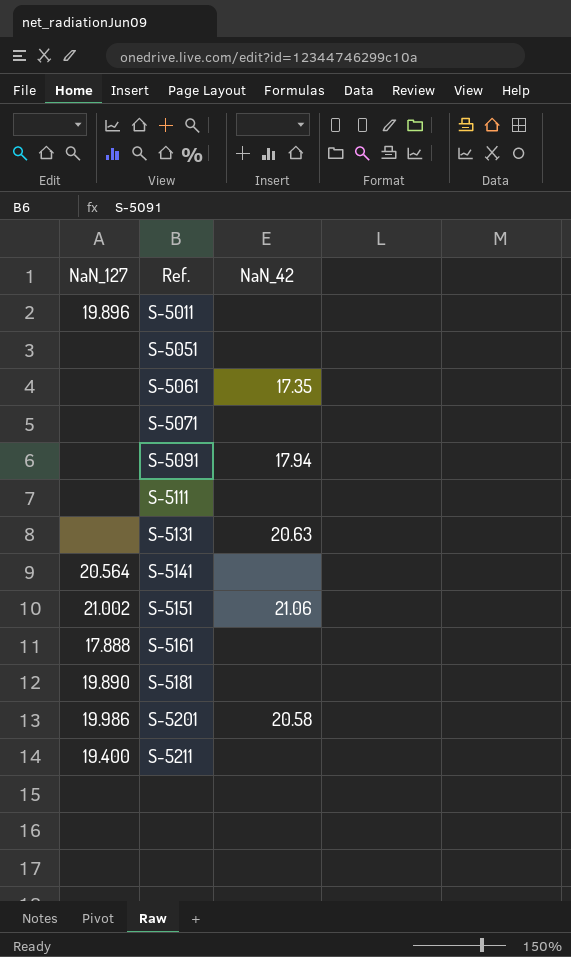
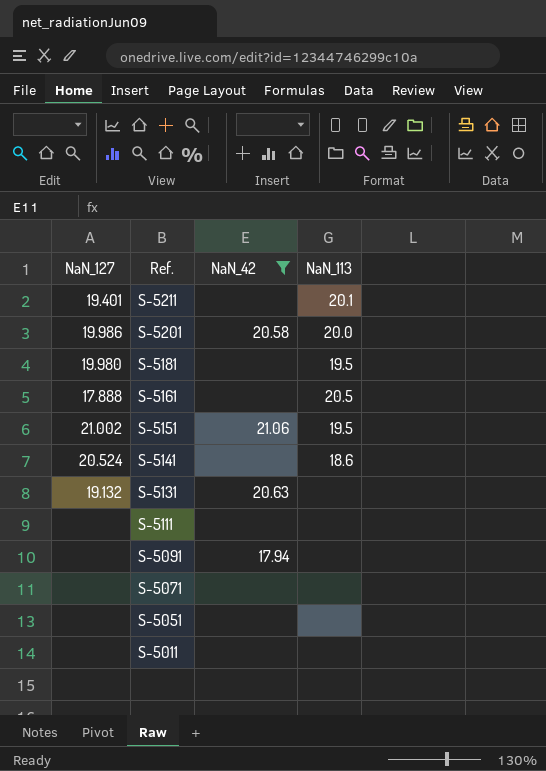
filter: none -> NaN_42 != 17.35
row order: Ref. ascending -> Ref. descending
column NaN_113 | position: none -> 4
S-5211 | NaN_127: 19.400 -> 19.401
S-5181 | NaN_127: 19.890 -> 19.980
S-5141 | NaN_127: 20.564 -> 20.524
S-5131 | NaN_127: none -> 19.132
S-5011 | NaN_127: 19.896 -> none

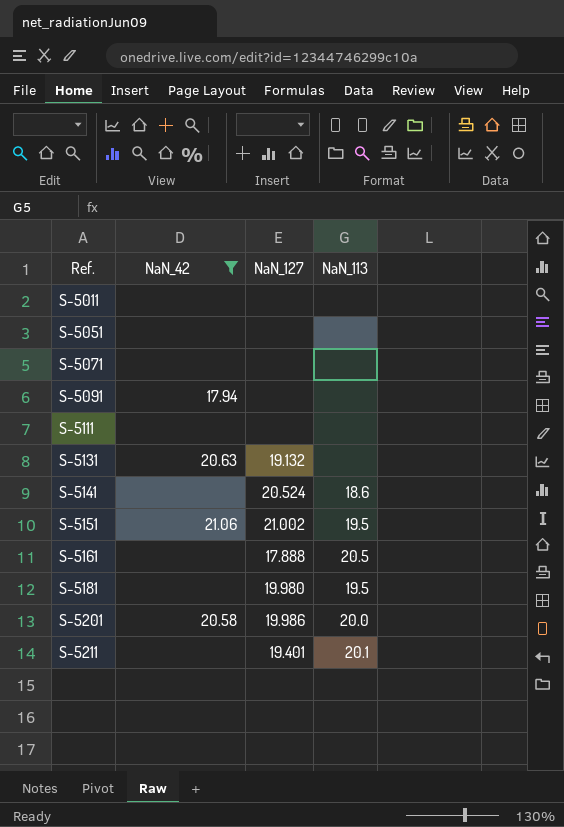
row order: Ref. descending -> Ref. ascending
column NaN_127 | position: 1 -> 3

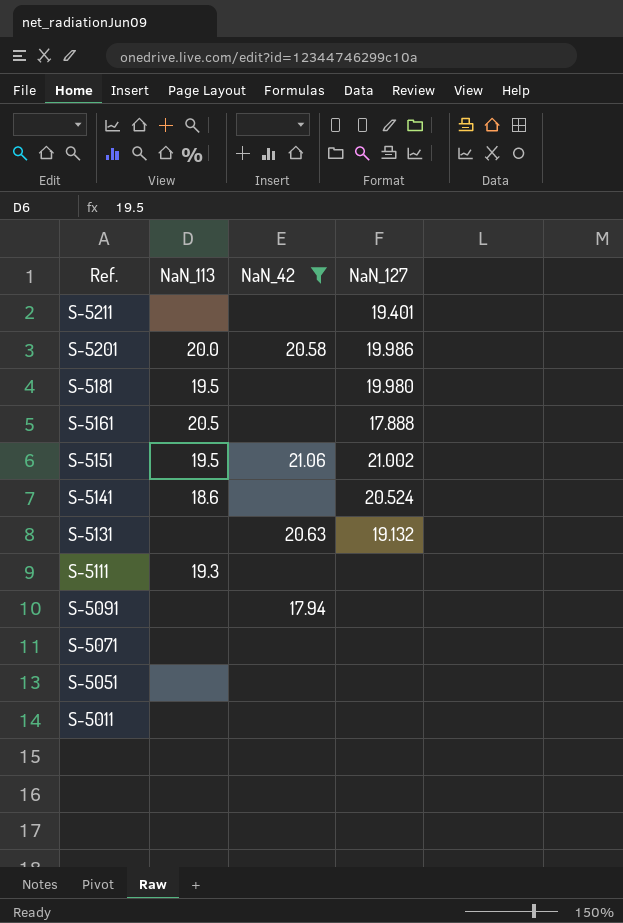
row order: Ref. ascending -> Ref. descending
column NaN_113 | position: 4 -> 2
S-5211 | NaN_113: 20.1 -> none
S-5111 | NaN_113: none -> 19.3

